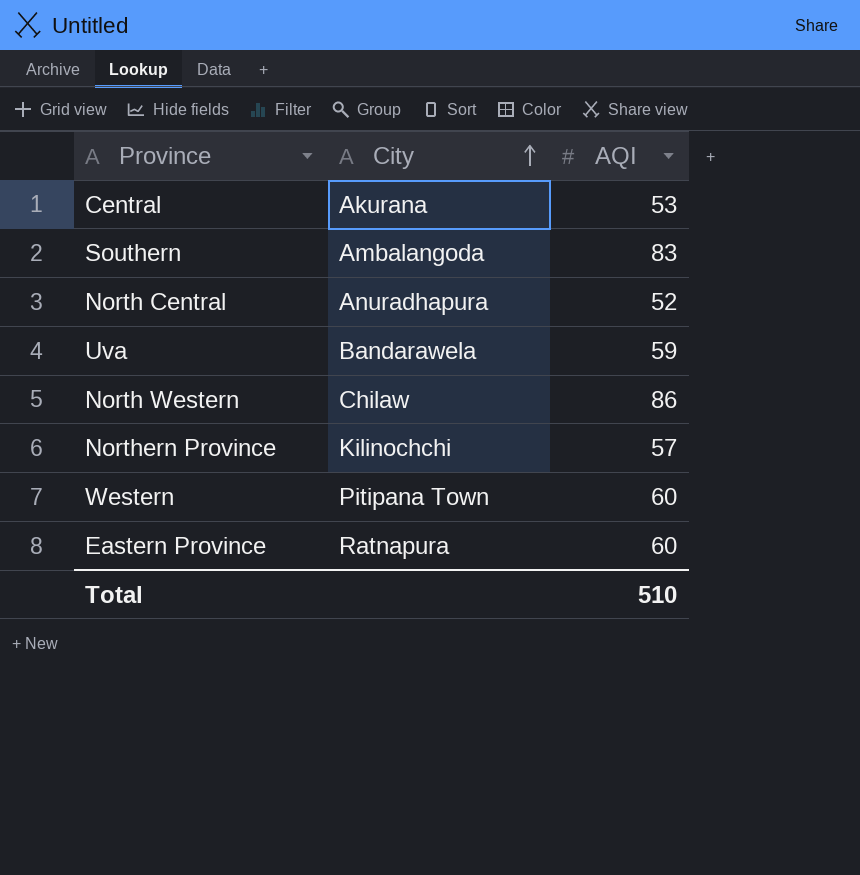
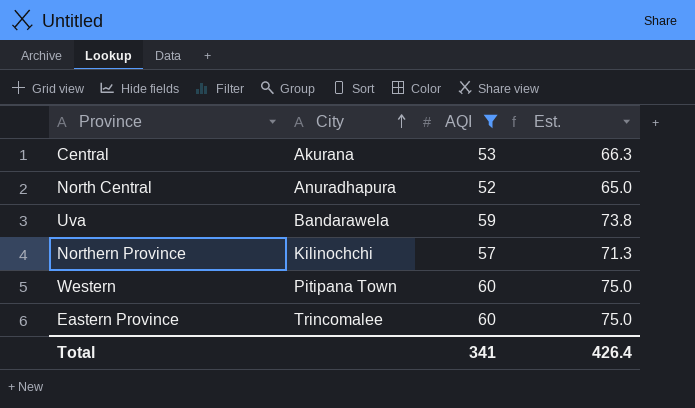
filter: none -> AQI <= 60
column Est. | formula: none -> [AQI] * 1.25
Eastern Province | City: Ratnapura -> Trincomalee
Total | AQI: 510 -> 341

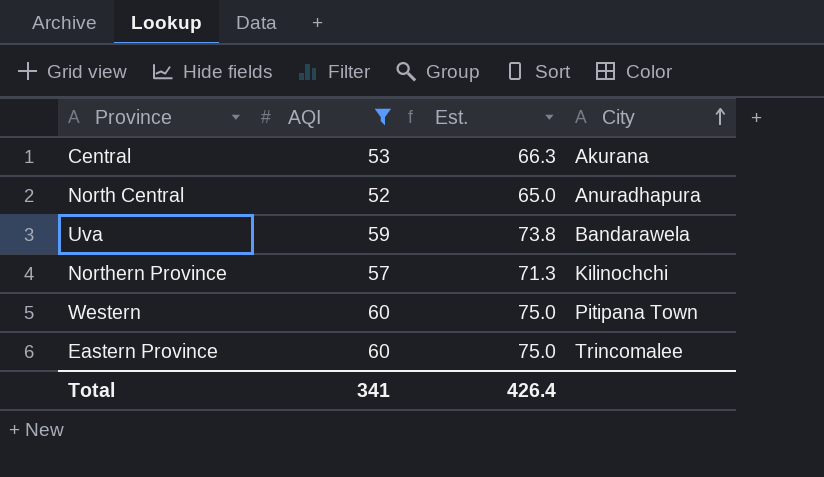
column City | position: 2 -> 4

